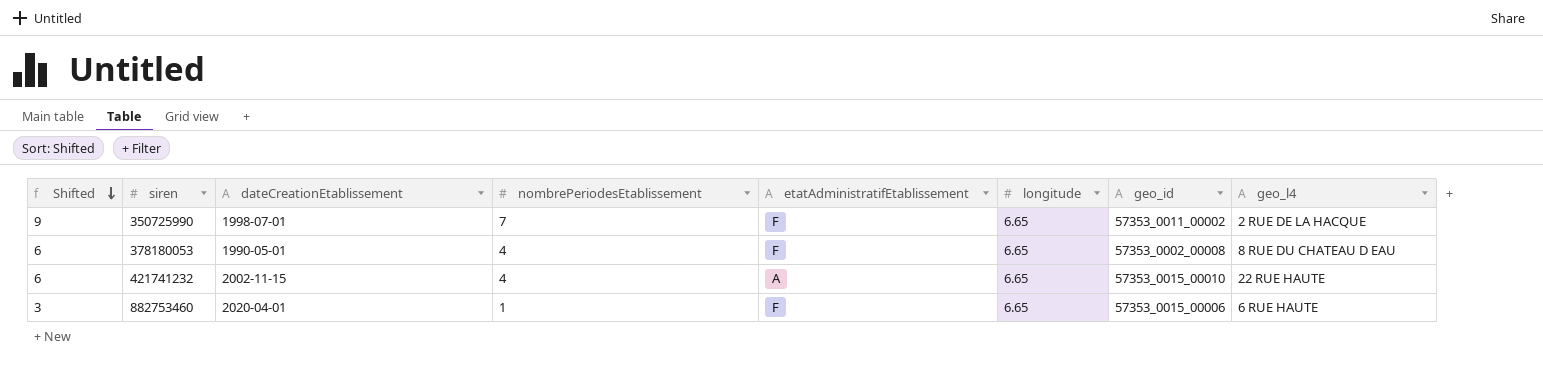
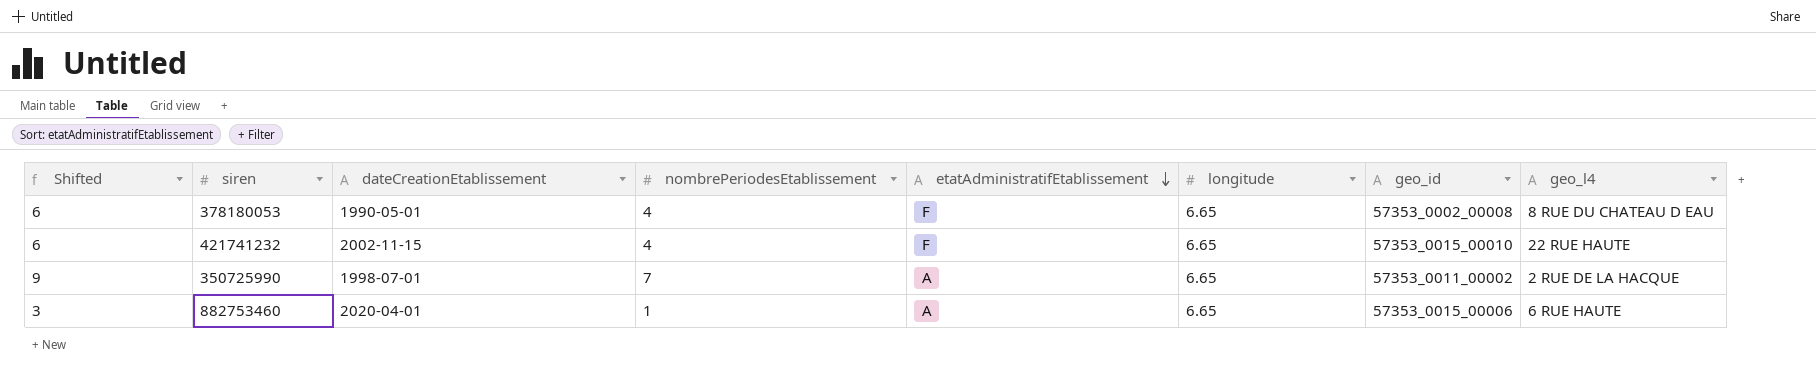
row order: Shifted descending -> etatAdministratifEtablissement descending
421741232 | etatAdministratifEtablissement: A -> F
350725990 | etatAdministratifEtablissement: F -> A
882753460 | etatAdministratifEtablissement: F -> A

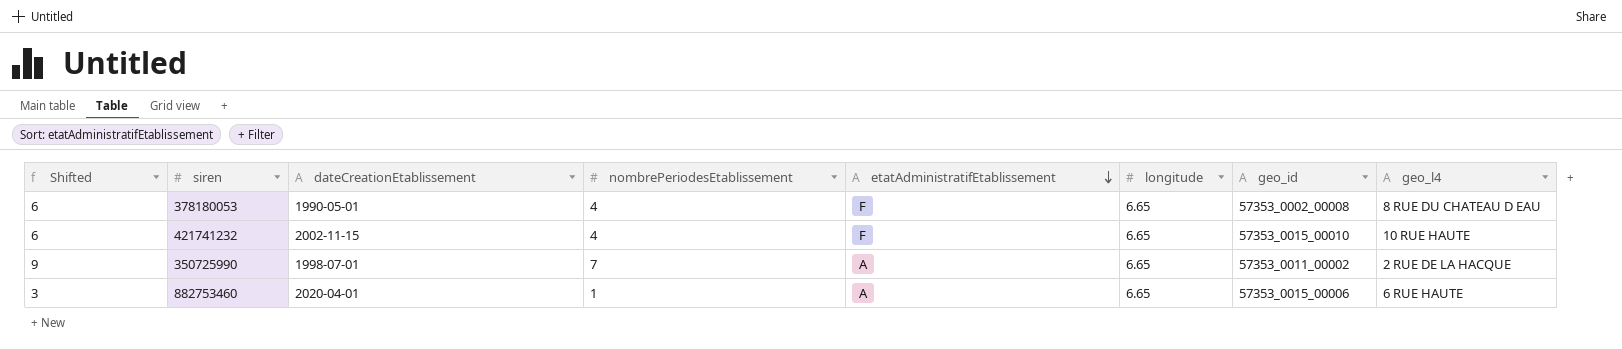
421741232 | geo_l4: 22 RUE HAUTE -> 10 RUE HAUTE

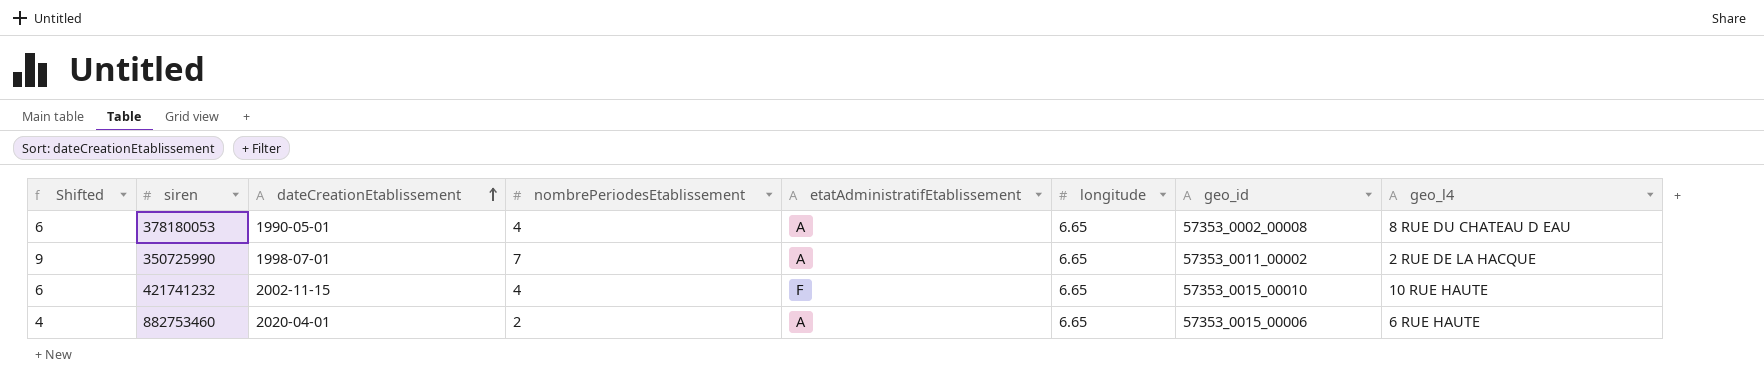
row order: etatAdministratifEtablissement descending -> dateCreationEtablissement ascending
378180053 | etatAdministratifEtablissement: F -> A
882753460 | Shifted: 3 -> 4
882753460 | nombrePeriodesEtablissement: 1 -> 2

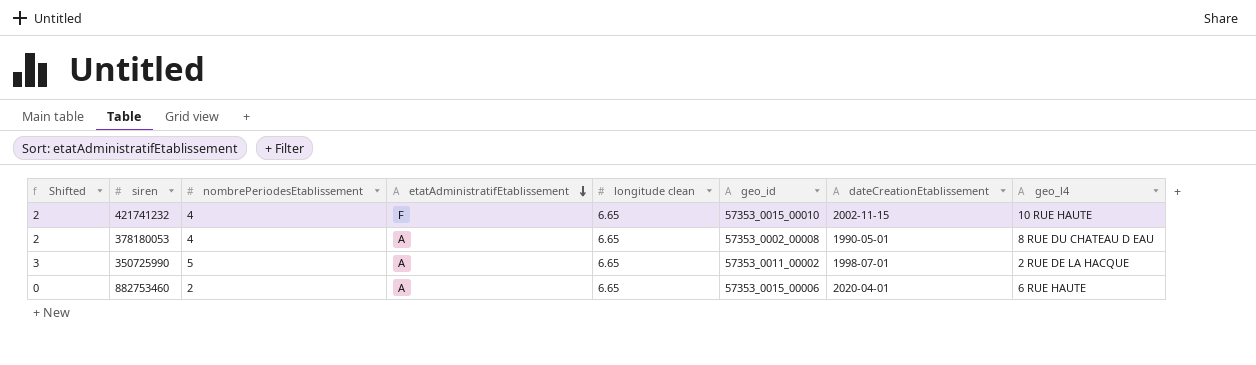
row order: dateCreationEtablissement ascending -> etatAdministratifEtablissement descending
column Shifted | formula: [nombrePeriodesEtablissement] + 2 -> [nombrePeriodesEtablissement] - 2
column name: longitude -> longitude clean
column dateCreationEtablissement | position: 3 -> 7
350725990 | nombrePeriodesEtablissement: 7 -> 5

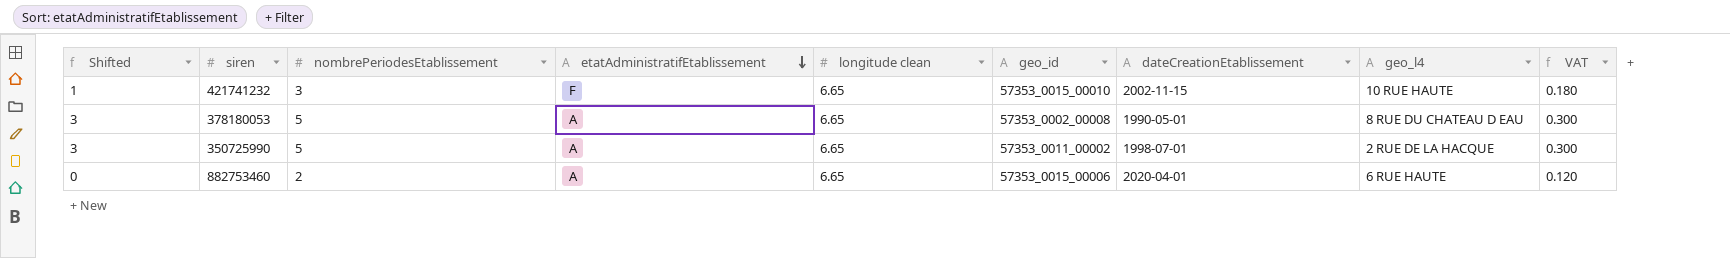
column VAT | formula: none -> [nombrePeriodesEtablissement] * 0.06
421741232 | Shifted: 2 -> 1
421741232 | nombrePeriodesEtablissement: 4 -> 3
378180053 | Shifted: 2 -> 3
378180053 | nombrePeriodesEtablissement: 4 -> 5

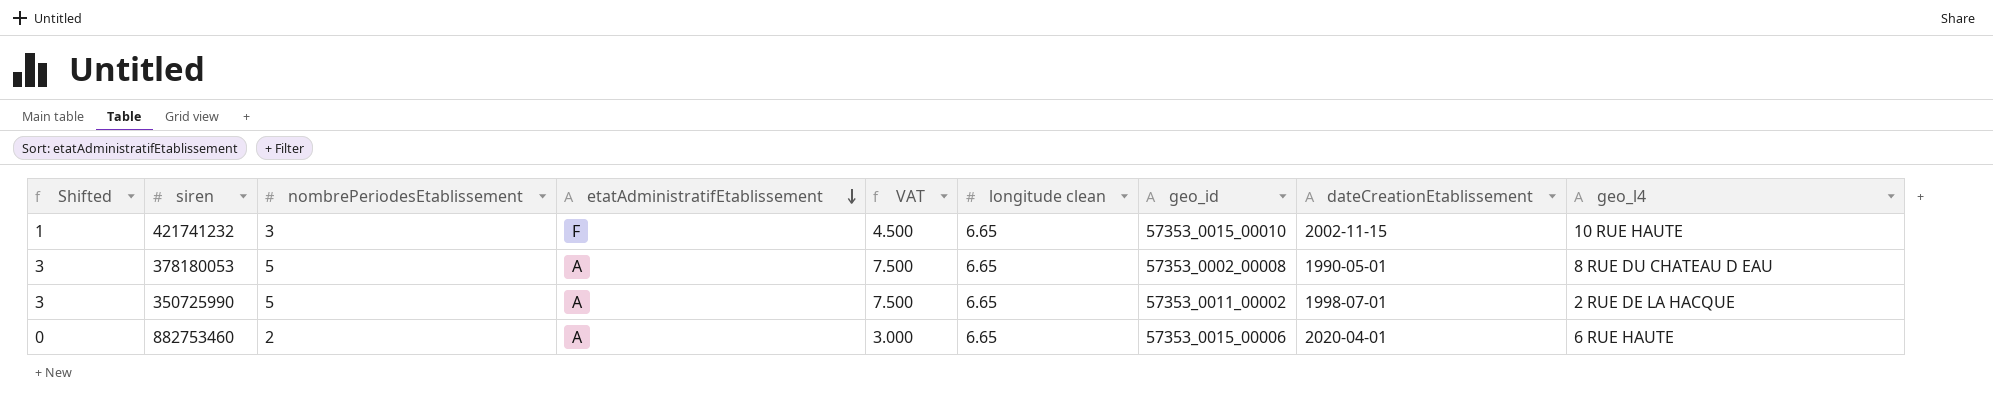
column VAT | formula: [nombrePeriodesEtablissement] * 0.06 -> [nombrePeriodesEtablissement] * 1.5
column VAT | position: 9 -> 5

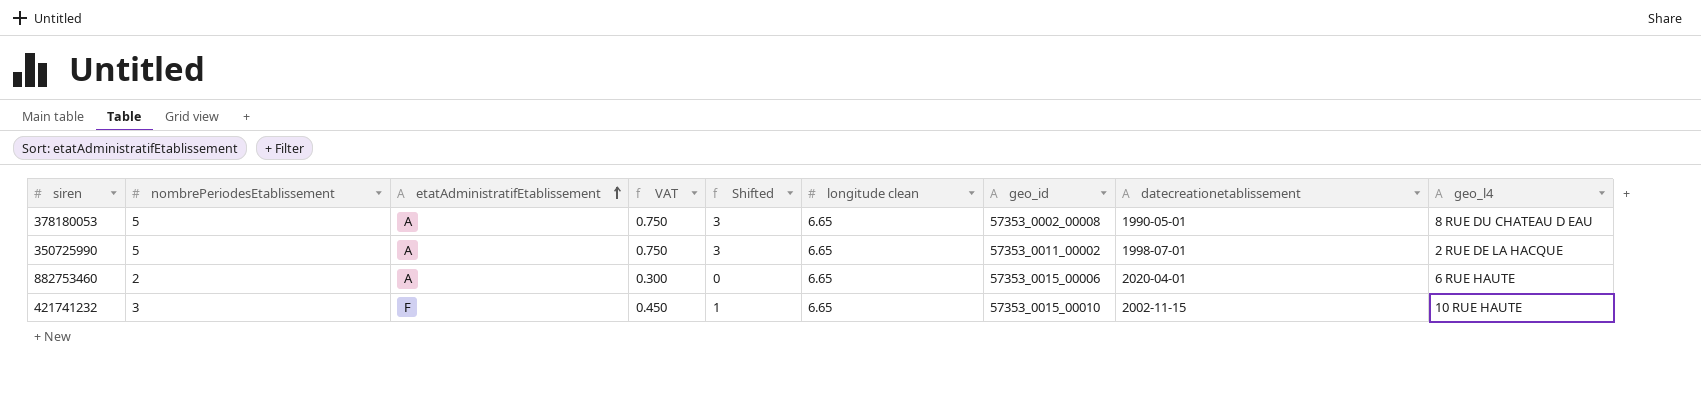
row order: etatAdministratifEtablissement descending -> etatAdministratifEtablissement ascending
column VAT | formula: [nombrePeriodesEtablissement] * 1.5 -> [nombrePeriodesEtablissement] * 0.15
column Shifted | position: 1 -> 5
column name: dateCreationEtablissement -> datecreationetablissement

